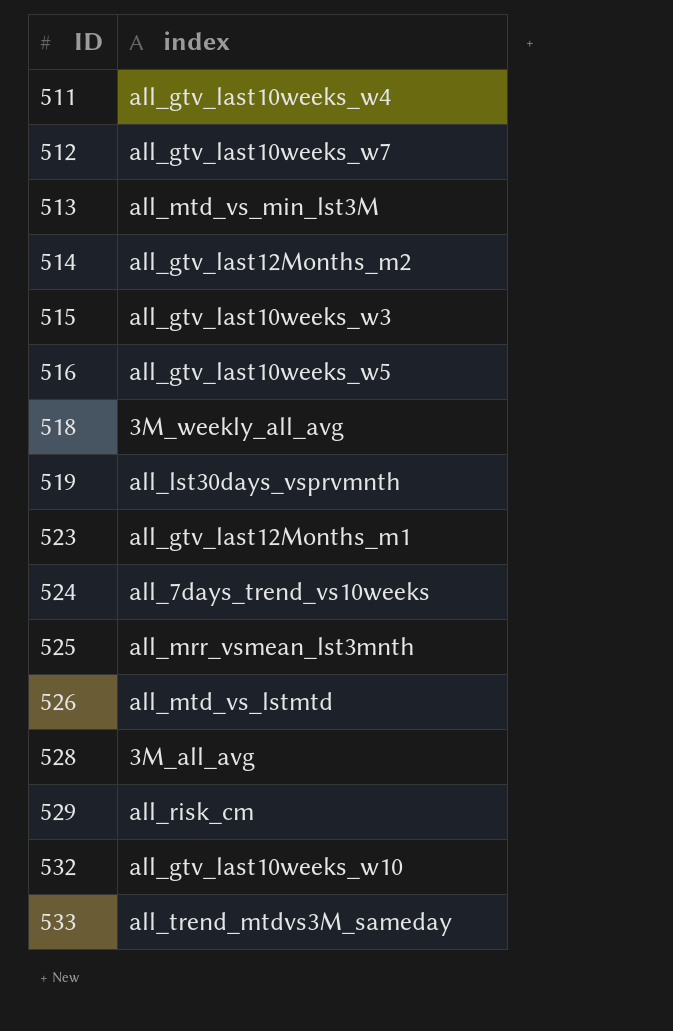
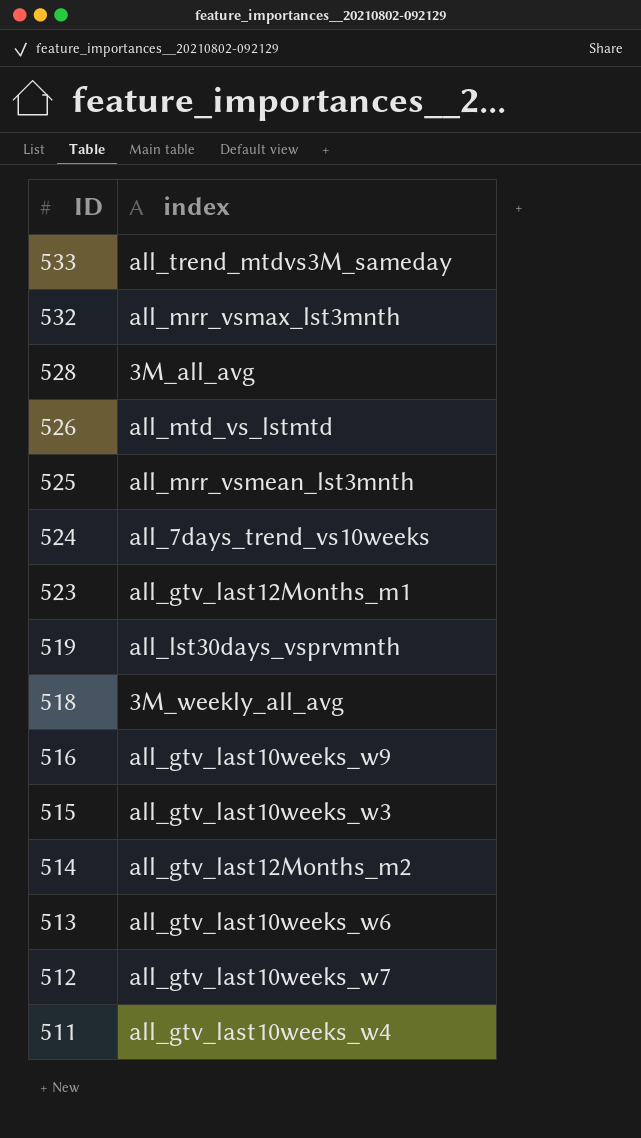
row order: ID ascending -> ID descending
row 529: all_risk_cm -> none
532 | index: all_gtv_last10weeks_w10 -> all_mrr_vsmax_lst3mnth
516 | index: all_gtv_last10weeks_w5 -> all_gtv_last10weeks_w9
513 | index: all_mtd_vs_min_lst3M -> all_gtv_last10weeks_w6

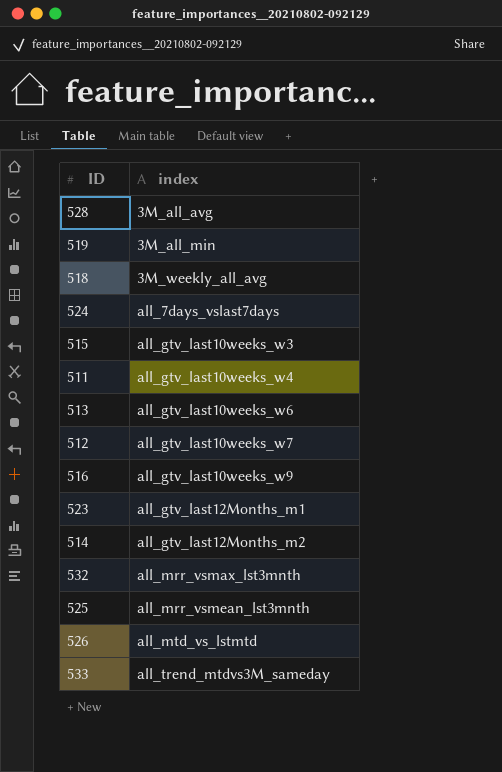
row order: ID descending -> index ascending
519 | index: all_lst30days_vsprvmnth -> 3M_all_min
524 | index: all_7days_trend_vs10weeks -> all_7days_vslast7days

